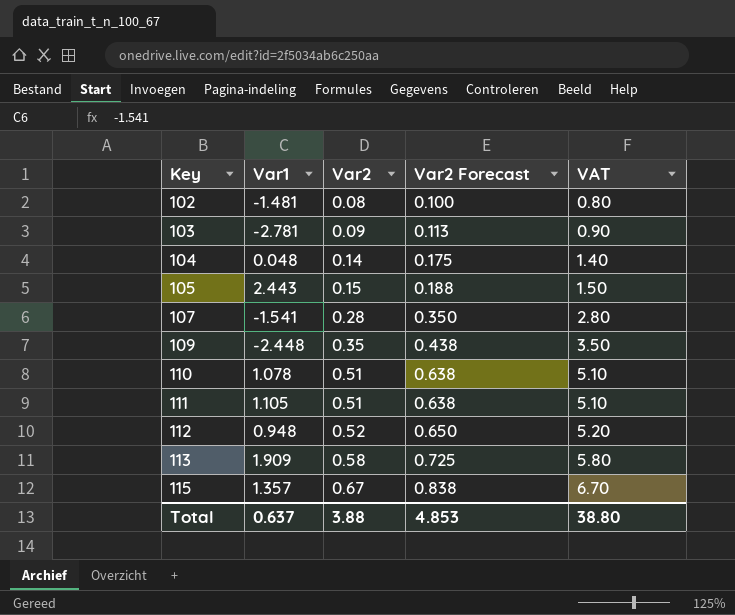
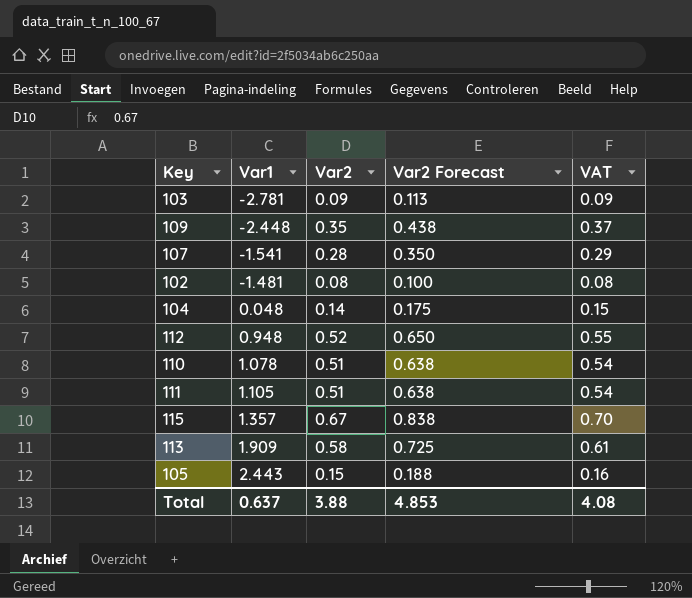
row order: Key ascending -> Var1 ascending
column VAT | formula: [Var2] * 10 -> [Var2] * 1.05
Total | VAT: 38.80 -> 4.08

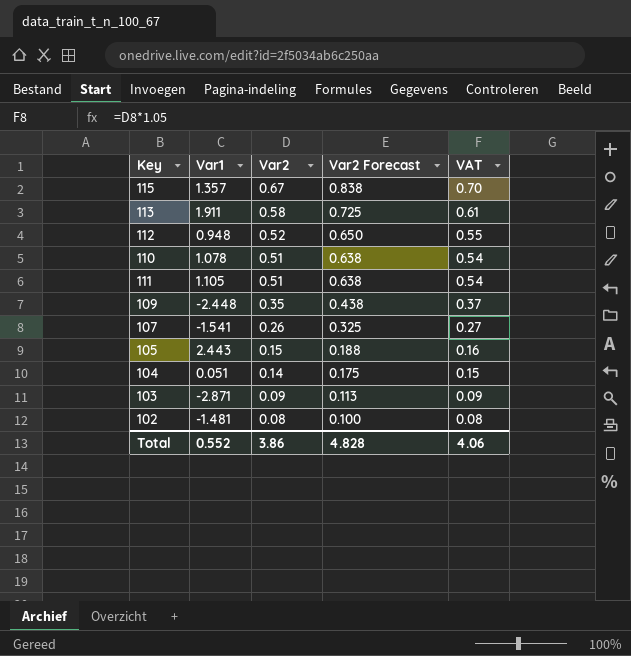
row order: Var1 ascending -> Var2 descending
113 | Var1: 1.909 -> 1.911
107 | Var2: 0.28 -> 0.26
107 | Var2 Forecast: 0.350 -> 0.325
107 | VAT: 0.29 -> 0.27
104 | Var1: 0.048 -> 0.051
103 | Var1: -2.781 -> -2.871
Total | Var1: 0.637 -> 0.552
Total | Var2: 3.88 -> 3.86
Total | Var2 Forecast: 4.853 -> 4.828
Total | VAT: 4.08 -> 4.06

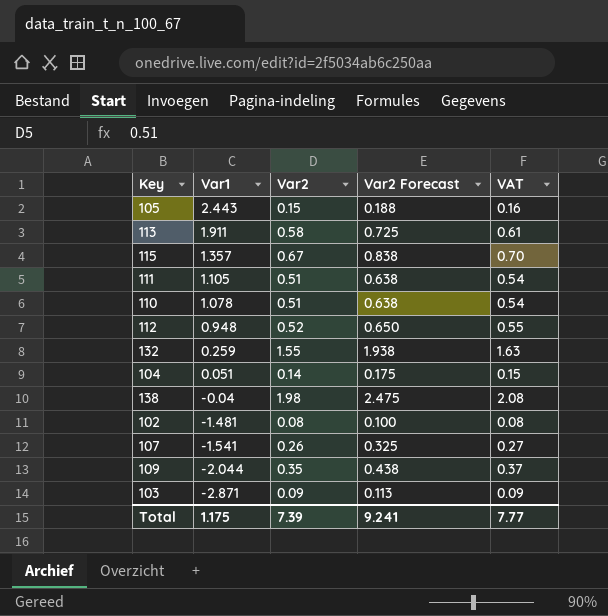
row order: Var2 descending -> Var1 descending
row 132: none -> 0.259 | 1.55 | 1.938 | 1.63
row 138: none -> -0.04 | 1.98 | 2.475 | 2.08
109 | Var1: -2.448 -> -2.044
Total | Var1: 0.552 -> 1.175
Total | Var2: 3.86 -> 7.39
Total | Var2 Forecast: 4.828 -> 9.241
Total | VAT: 4.06 -> 7.77

